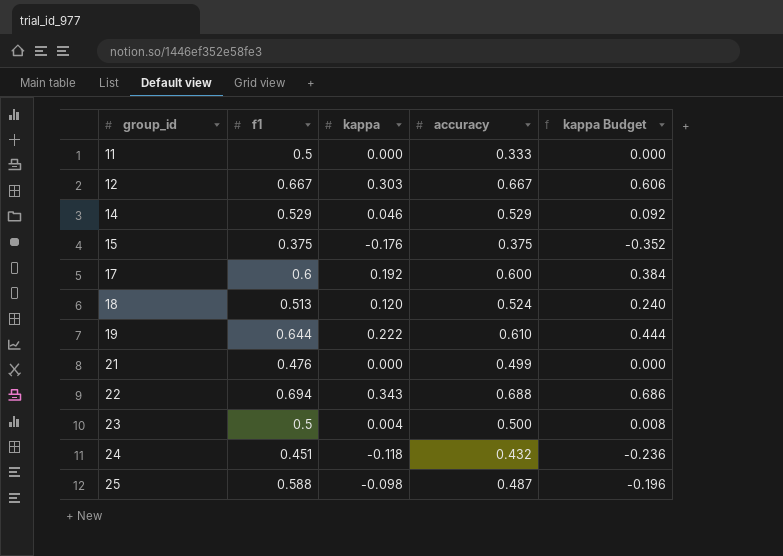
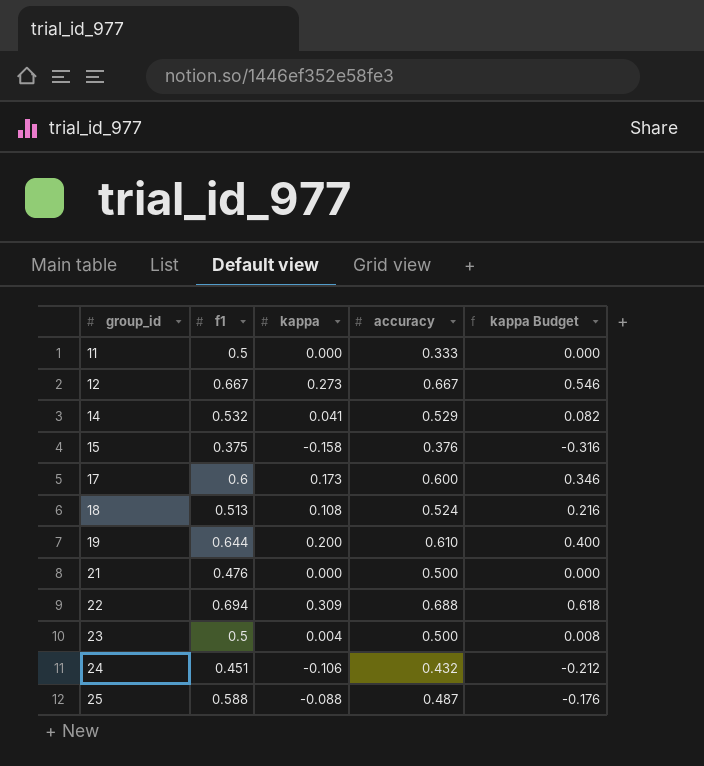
12 | kappa: 0.303 -> 0.273
12 | kappa Budget: 0.606 -> 0.546
14 | f1: 0.529 -> 0.532
14 | kappa: 0.046 -> 0.041
14 | kappa Budget: 0.092 -> 0.082
15 | kappa: -0.176 -> -0.158
15 | accuracy: 0.375 -> 0.376
15 | kappa Budget: -0.352 -> -0.316
17 | kappa: 0.192 -> 0.173
17 | kappa Budget: 0.384 -> 0.346
18 | kappa: 0.120 -> 0.108
18 | kappa Budget: 0.240 -> 0.216
19 | kappa: 0.222 -> 0.200
19 | kappa Budget: 0.444 -> 0.400
21 | accuracy: 0.499 -> 0.500
22 | kappa: 0.343 -> 0.309
22 | kappa Budget: 0.686 -> 0.618
24 | kappa: -0.118 -> -0.106
24 | kappa Budget: -0.236 -> -0.212
25 | kappa: -0.098 -> -0.088
25 | kappa Budget: -0.196 -> -0.176

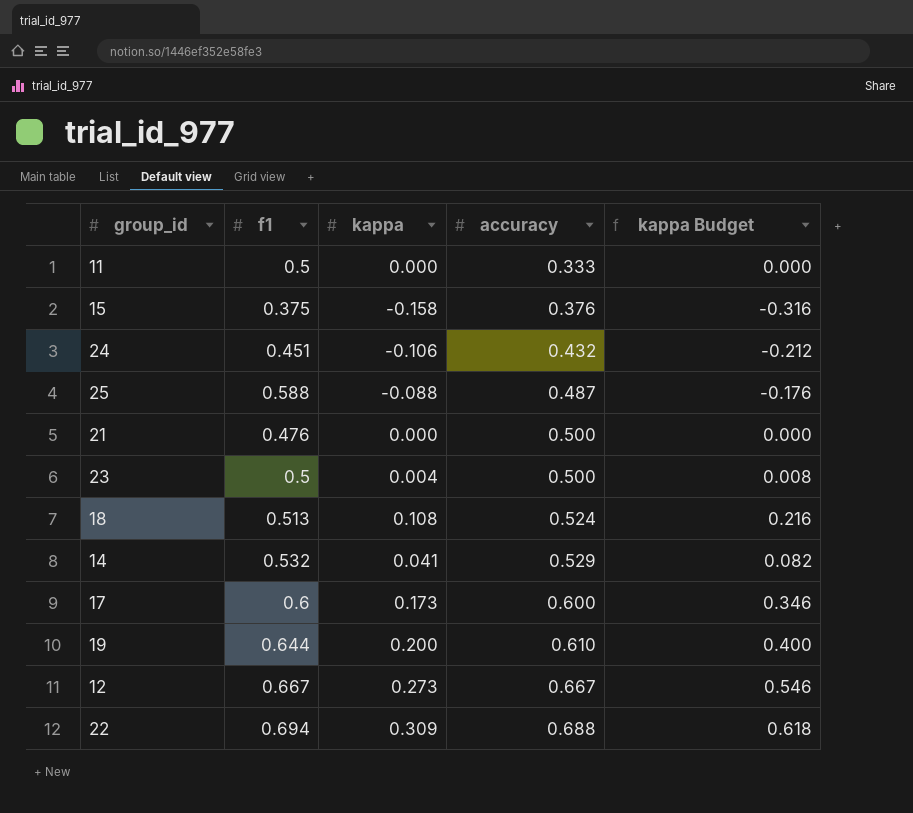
row order: group_id ascending -> accuracy ascending

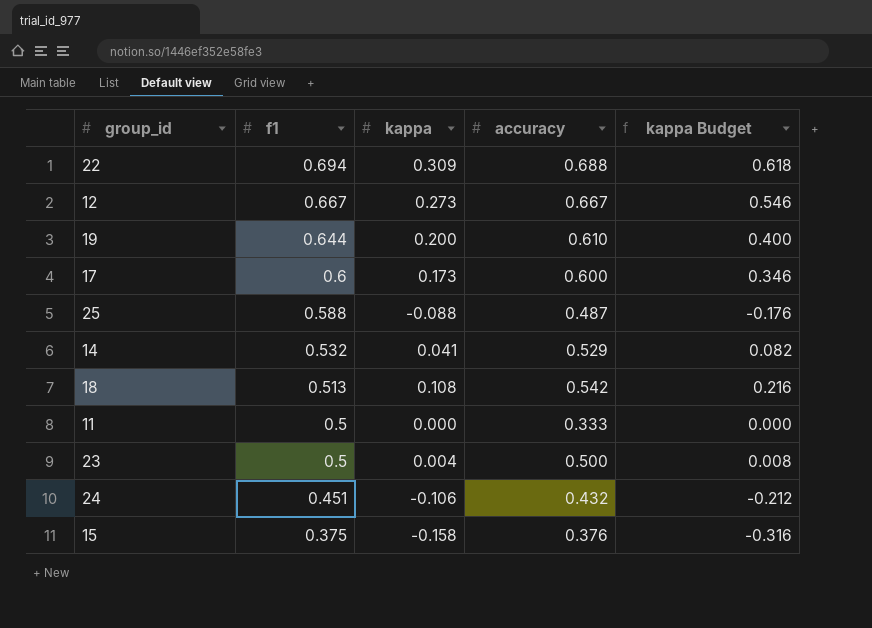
row order: accuracy ascending -> f1 descending
row 21: 0.476 | 0.000 | 0.500 | 0.000 -> none
18 | accuracy: 0.524 -> 0.542

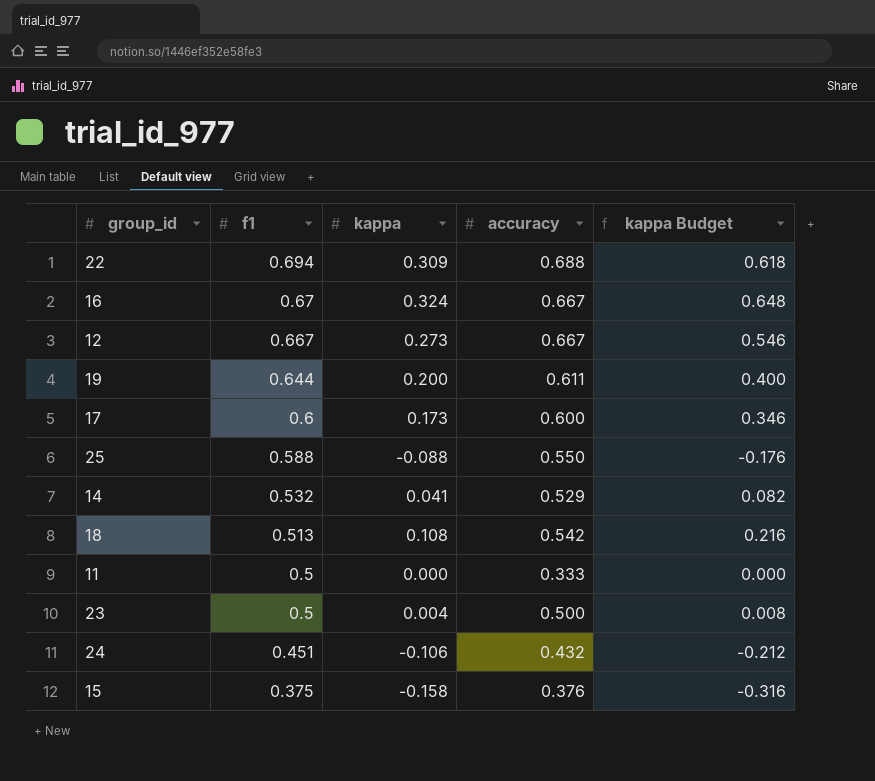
row 16: none -> 0.67 | 0.324 | 0.667 | 0.648
19 | accuracy: 0.610 -> 0.611
25 | accuracy: 0.487 -> 0.550

